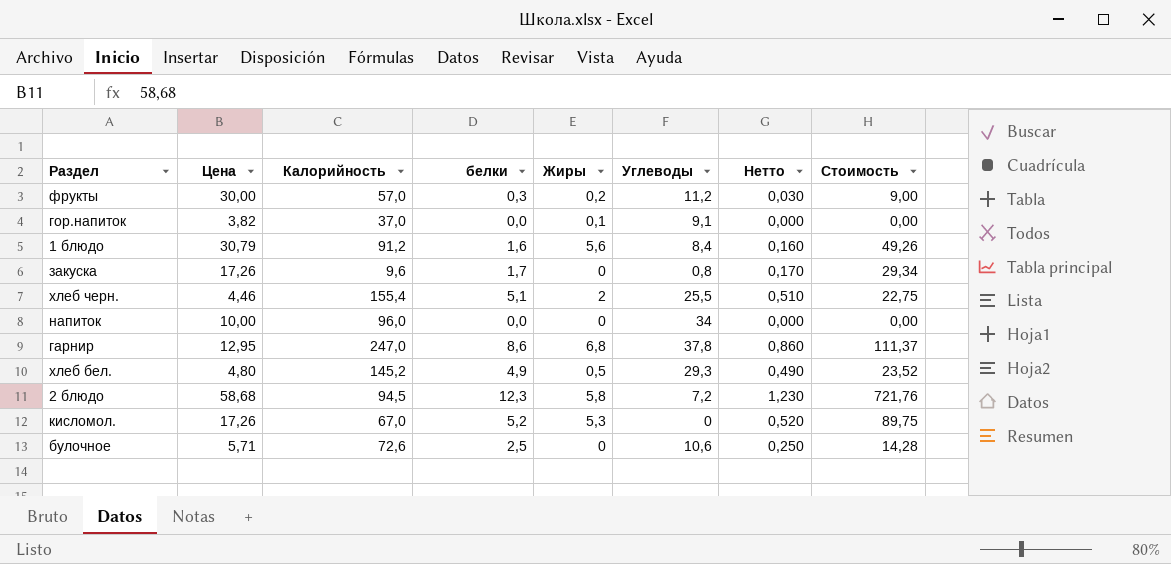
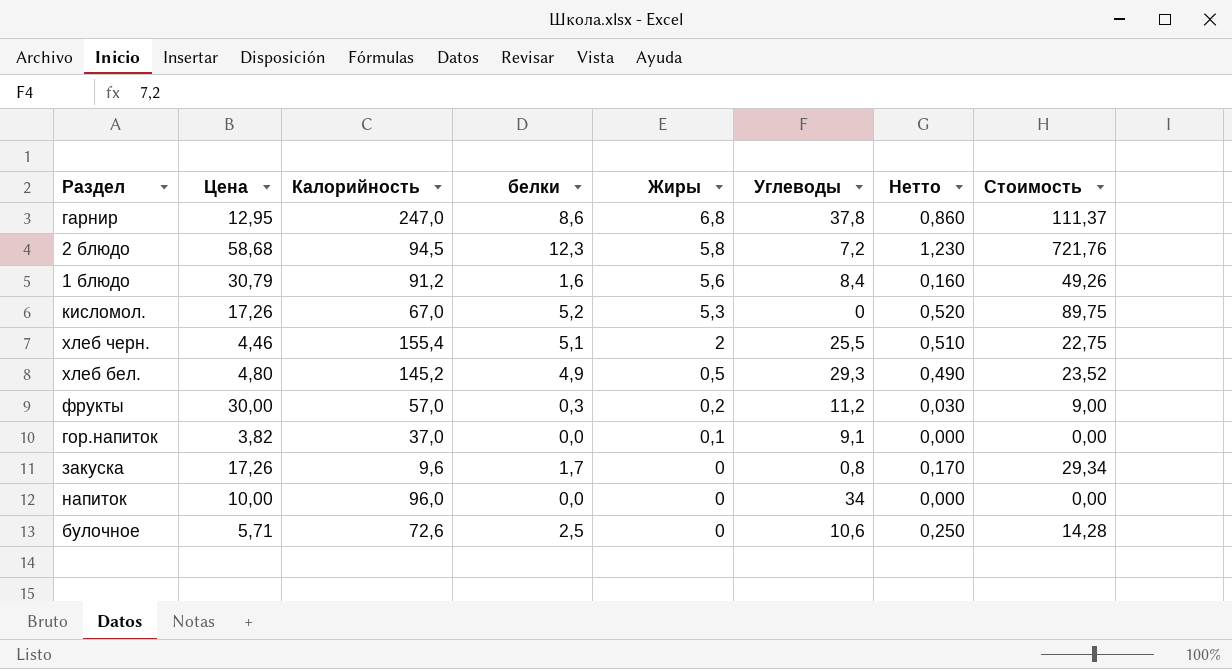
row order: none -> Жиры descending

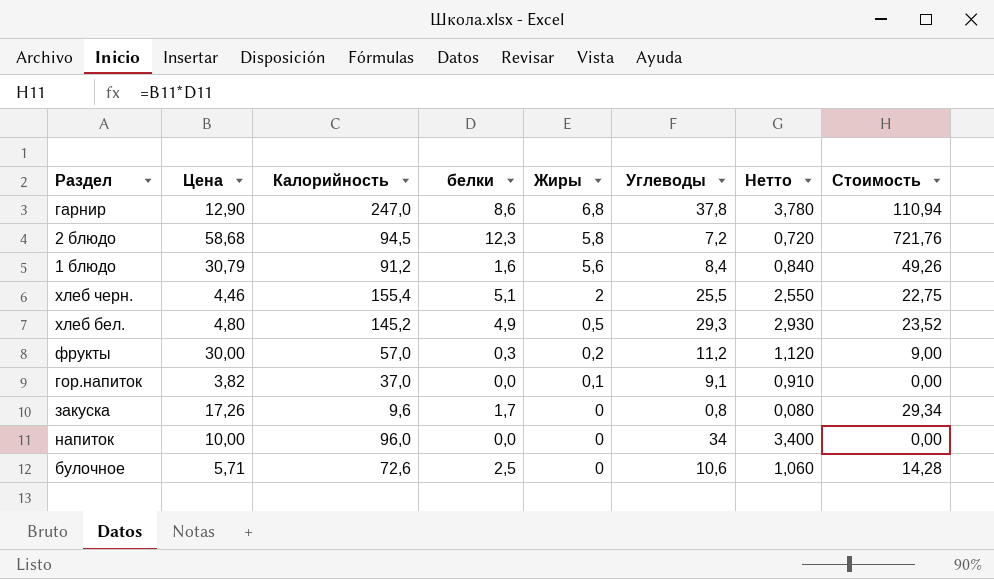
column Нетто | formula: [белки] * 0,1 -> [Углеводы] * 0,1
row кисломол.: 17,26 | 67,0 | 5,2 | 5,3 | 0 | 0,520 | 89,75 -> none
гарнир | Цена: 12,95 -> 12,90
гарнир | Стоимость: 111,37 -> 110,94

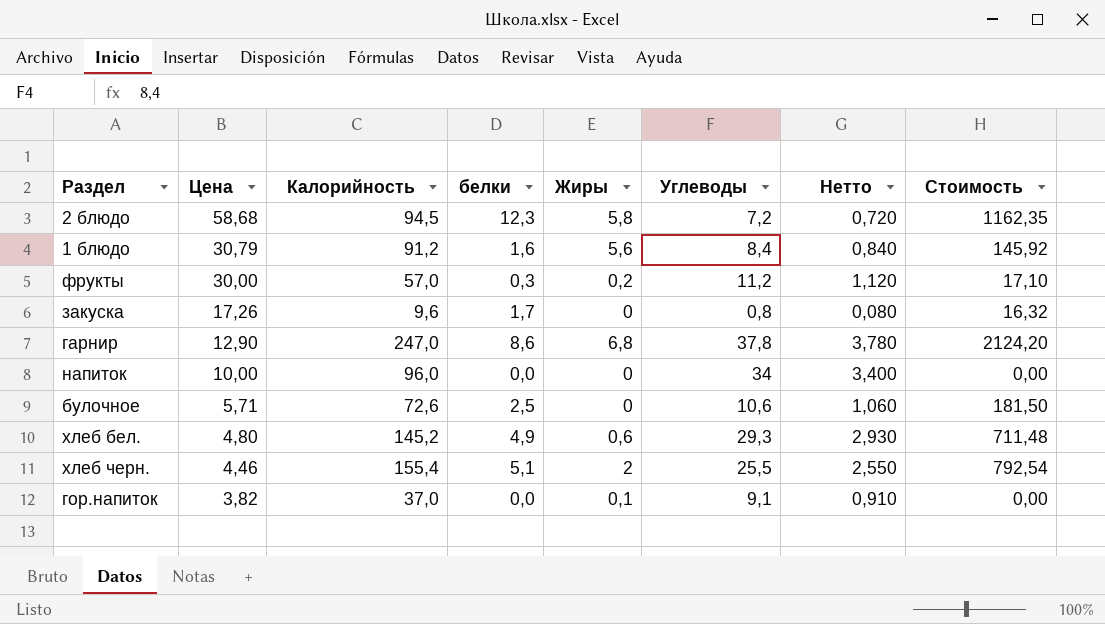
row order: Жиры descending -> Цена descending
column Стоимость | formula: [Цена] * [белки] -> [Калорийность] * [белки]
хлеб бел. | Жиры: 0,5 -> 0,6

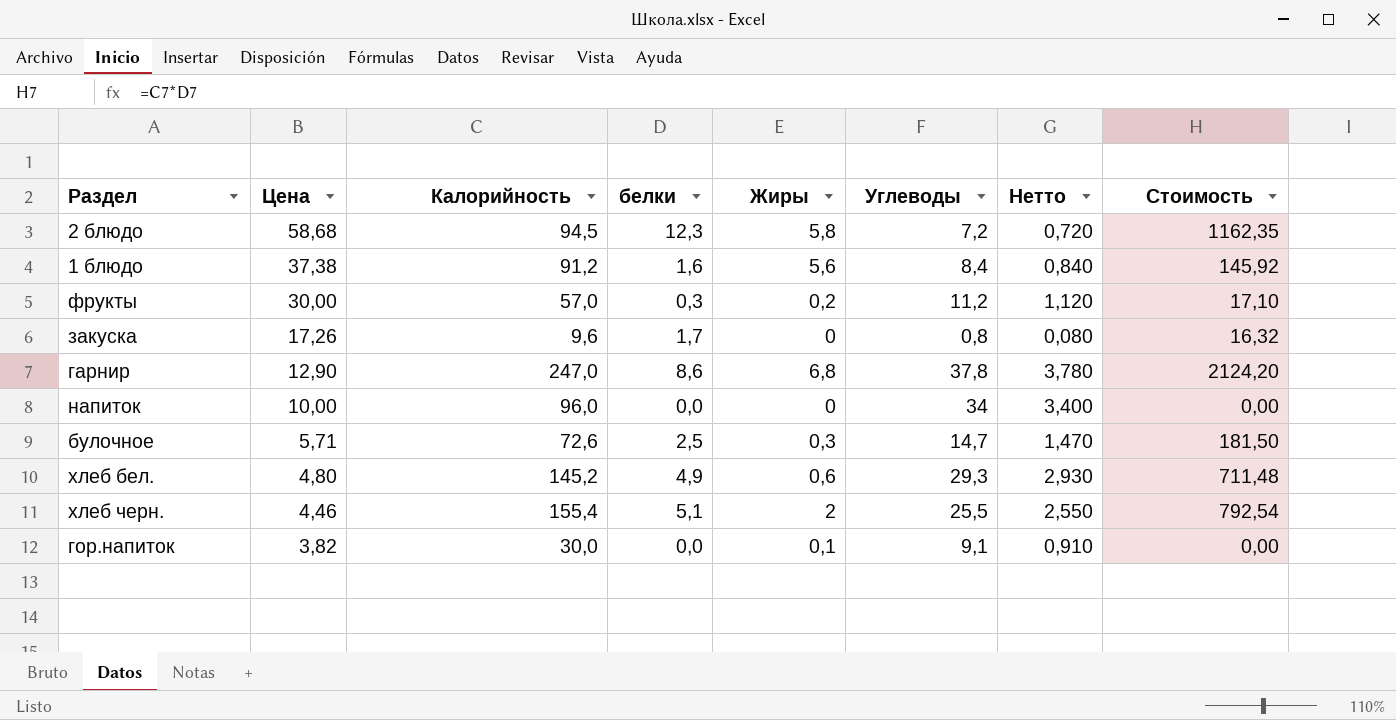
1 блюдо | Цена: 30,79 -> 37,38
булочное | Жиры: 0 -> 0,3
булочное | Углеводы: 10,6 -> 14,7
булочное | Нетто: 1,060 -> 1,470
гор.напиток | Калорийность: 37,0 -> 30,0

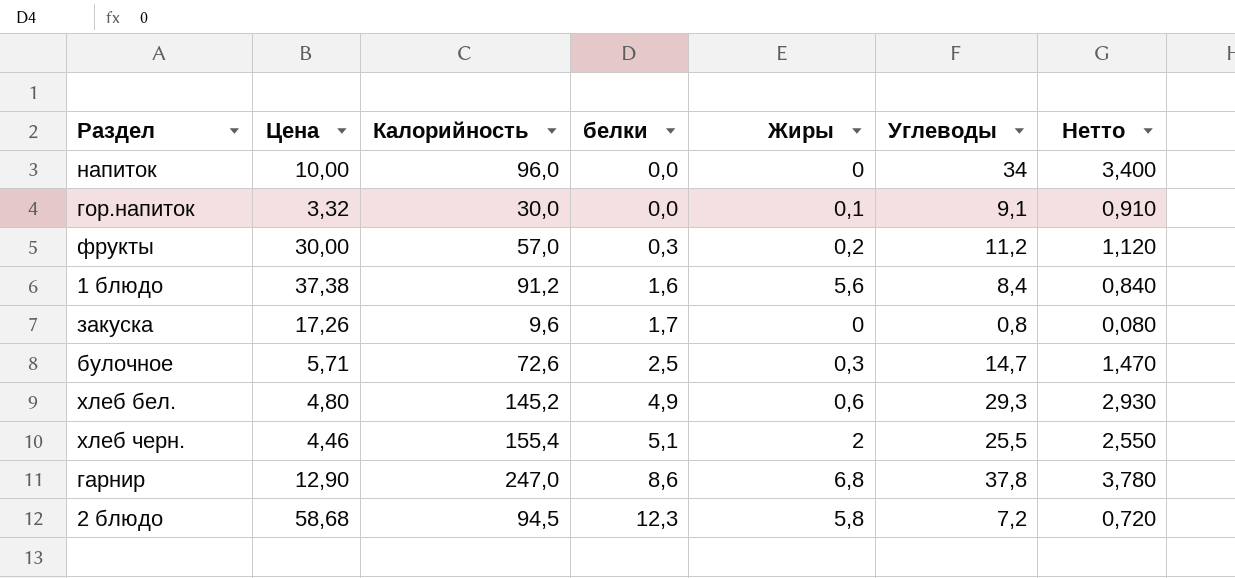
row order: Цена descending -> белки ascending
column Стоимость | formula: [Калорийность] * [белки] -> none
гор.напиток | Цена: 3,82 -> 3,32

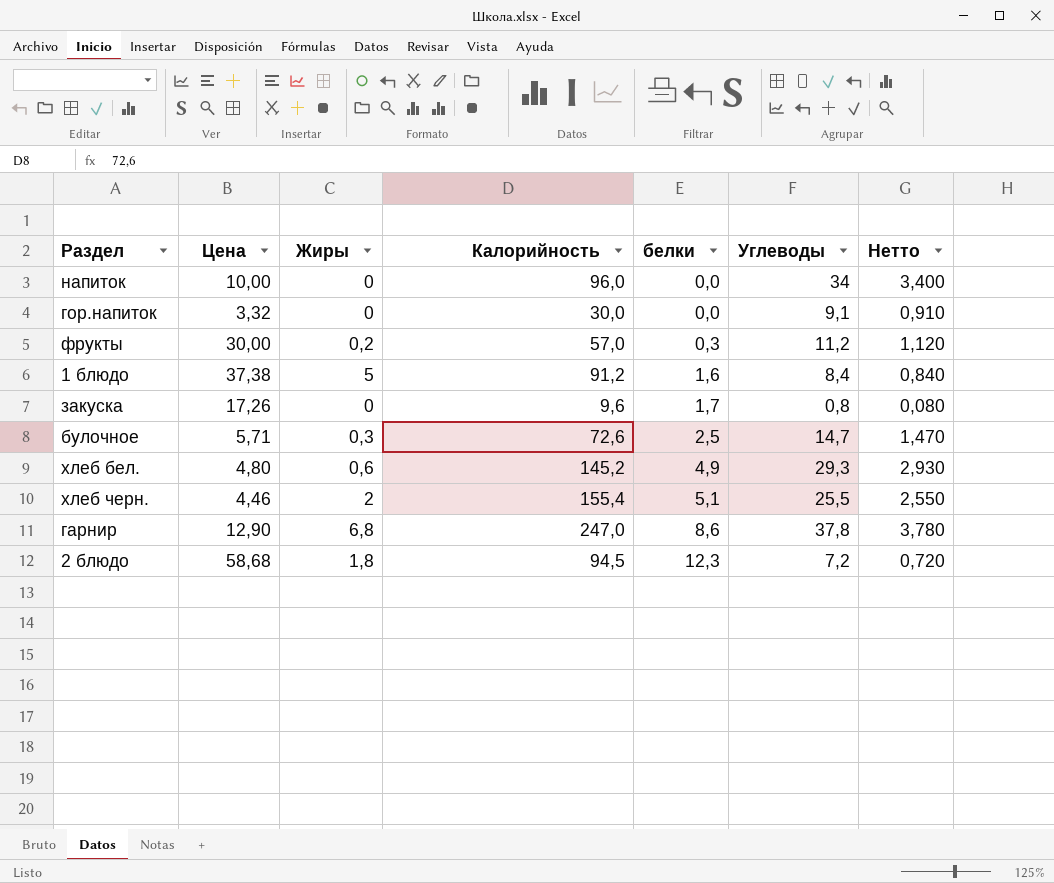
column Жиры | position: 5 -> 3
гор.напиток | Жиры: 0,1 -> 0
1 блюдо | Жиры: 5,6 -> 5
2 блюдо | Жиры: 5,8 -> 1,8

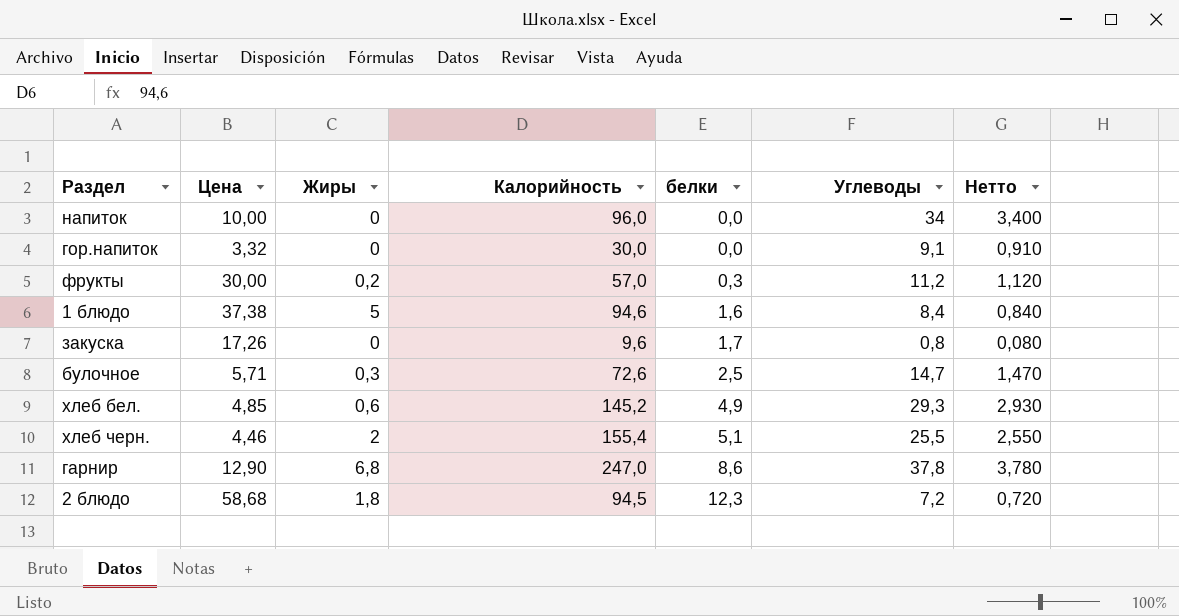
1 блюдо | Калорийность: 91,2 -> 94,6
хлеб бел. | Цена: 4,80 -> 4,85

